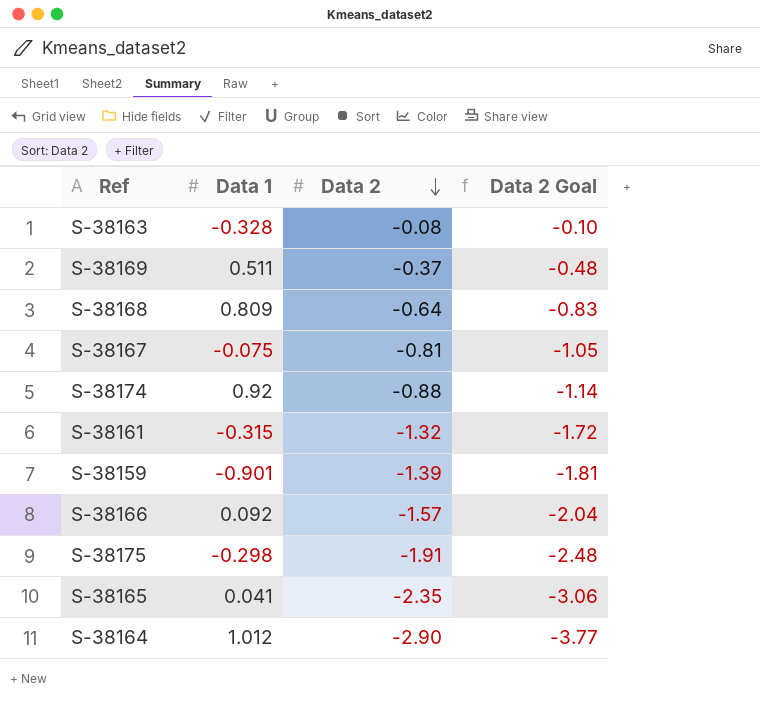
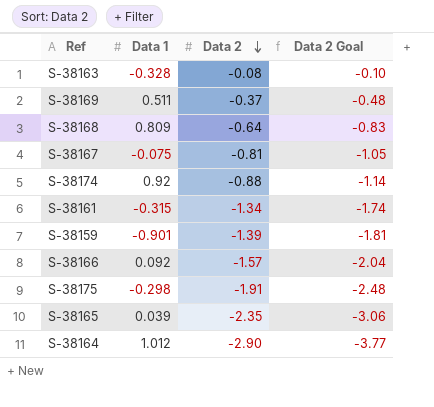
S-38161 | Data 2: -1.32 -> -1.34
S-38161 | Data 2 Goal: -1.72 -> -1.74
S-38165 | Data 1: 0.041 -> 0.039

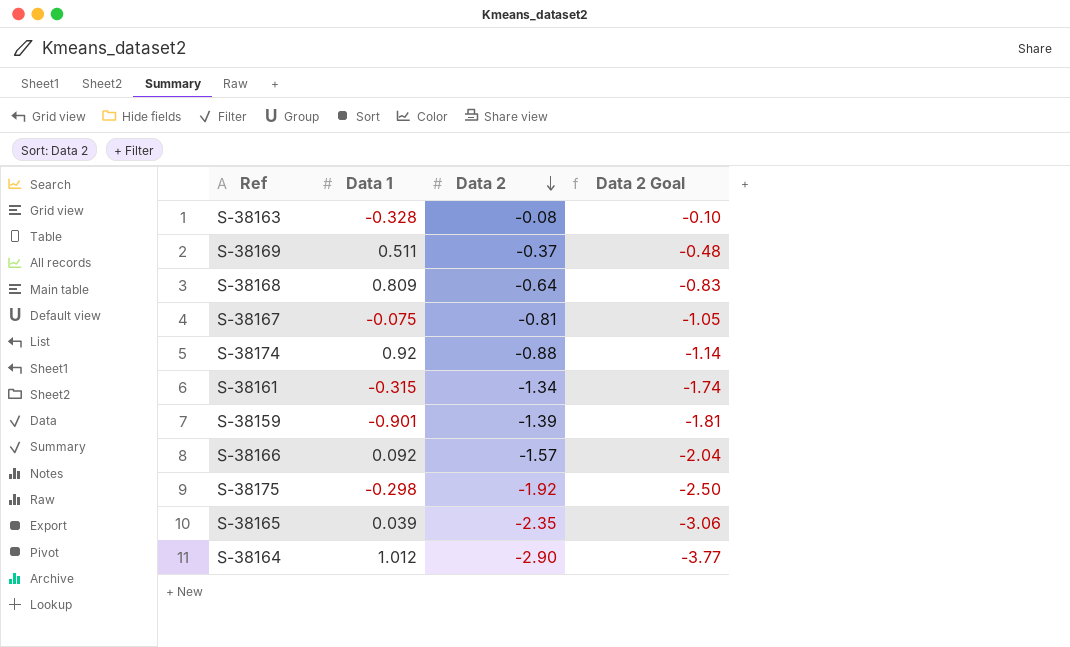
S-38175 | Data 2: -1.91 -> -1.92
S-38175 | Data 2 Goal: -2.48 -> -2.50

